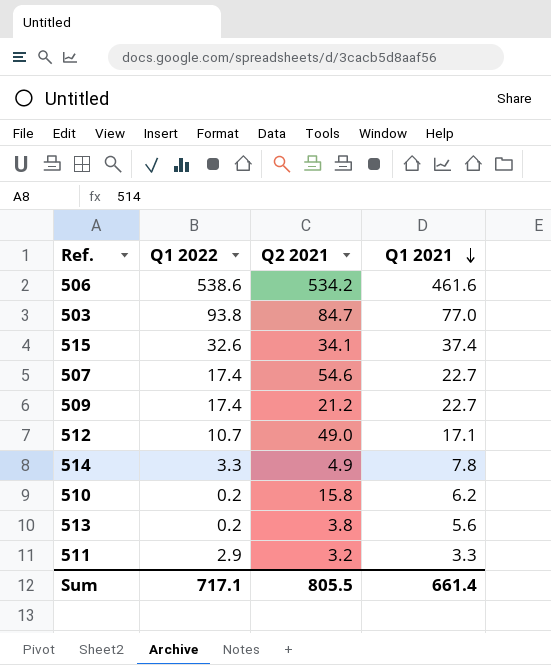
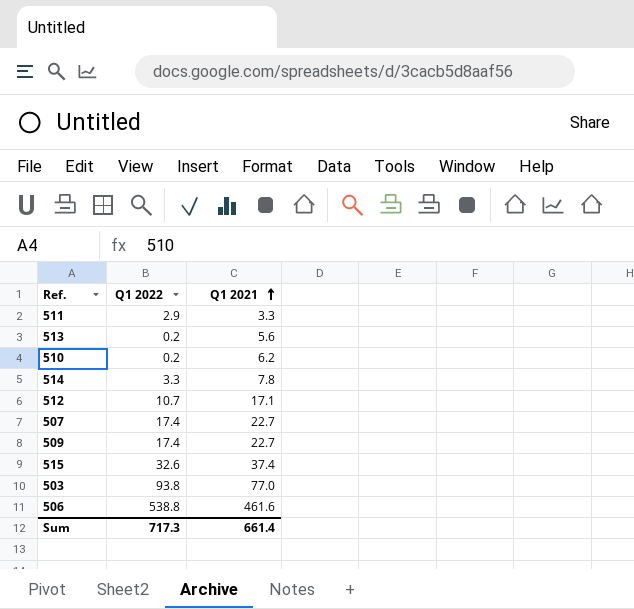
row order: Q1 2021 descending -> Q1 2021 ascending
column Q2 2021 | position: 3 -> none
506 | Q1 2022: 538.6 -> 538.8
Sum | Q1 2022: 717.1 -> 717.3

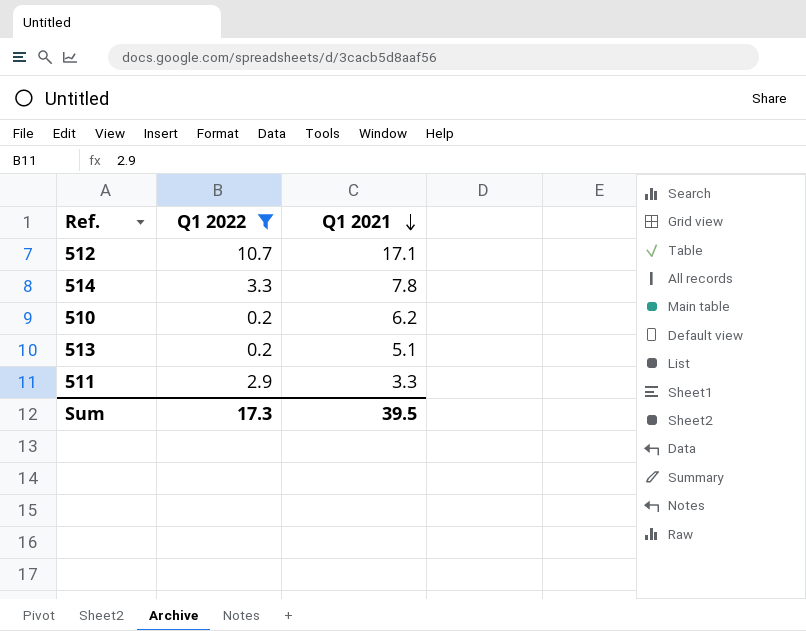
filter: none -> Q1 2022 <= 10.7
row order: Q1 2021 ascending -> Q1 2021 descending
513 | Q1 2021: 5.6 -> 5.1
Sum | Q1 2022: 717.3 -> 17.3
Sum | Q1 2021: 661.4 -> 39.5

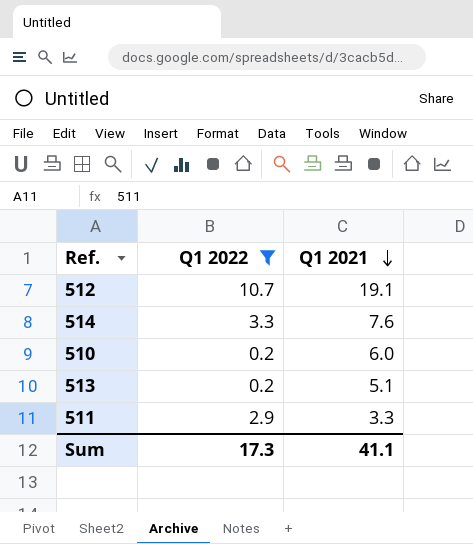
512 | Q1 2021: 17.1 -> 19.1
514 | Q1 2021: 7.8 -> 7.6
510 | Q1 2021: 6.2 -> 6.0
Sum | Q1 2021: 39.5 -> 41.1

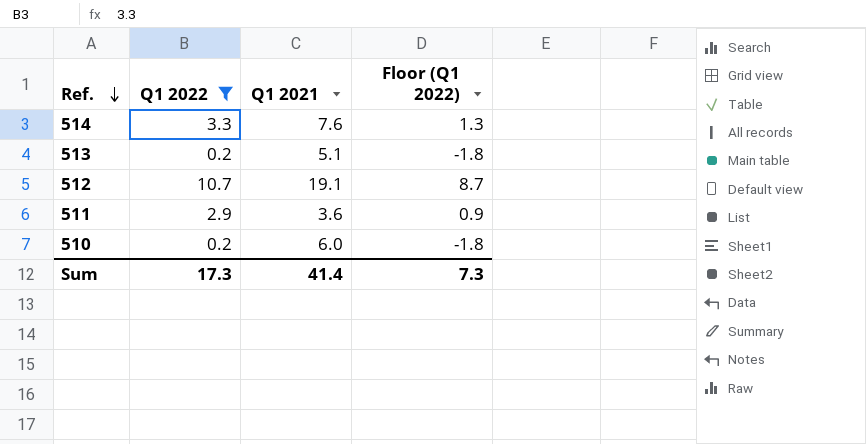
row order: Q1 2021 descending -> Ref. descending
column Floor (Q1 2022) | formula: none -> [Q1 2022] - 2
511 | Q1 2021: 3.3 -> 3.6
Sum | Q1 2021: 41.1 -> 41.4

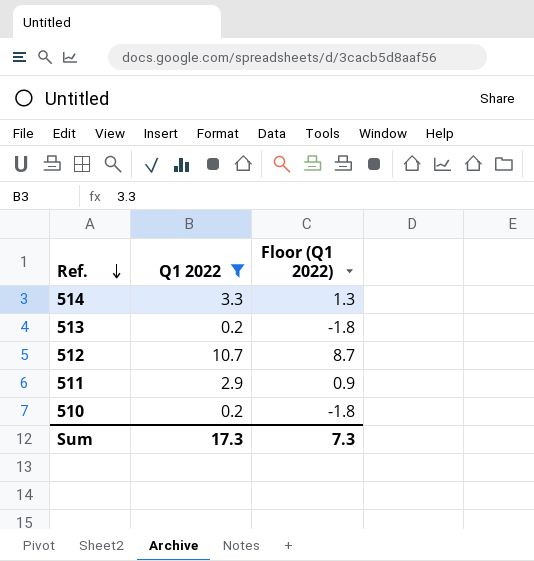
column Q1 2021 | position: 3 -> none

